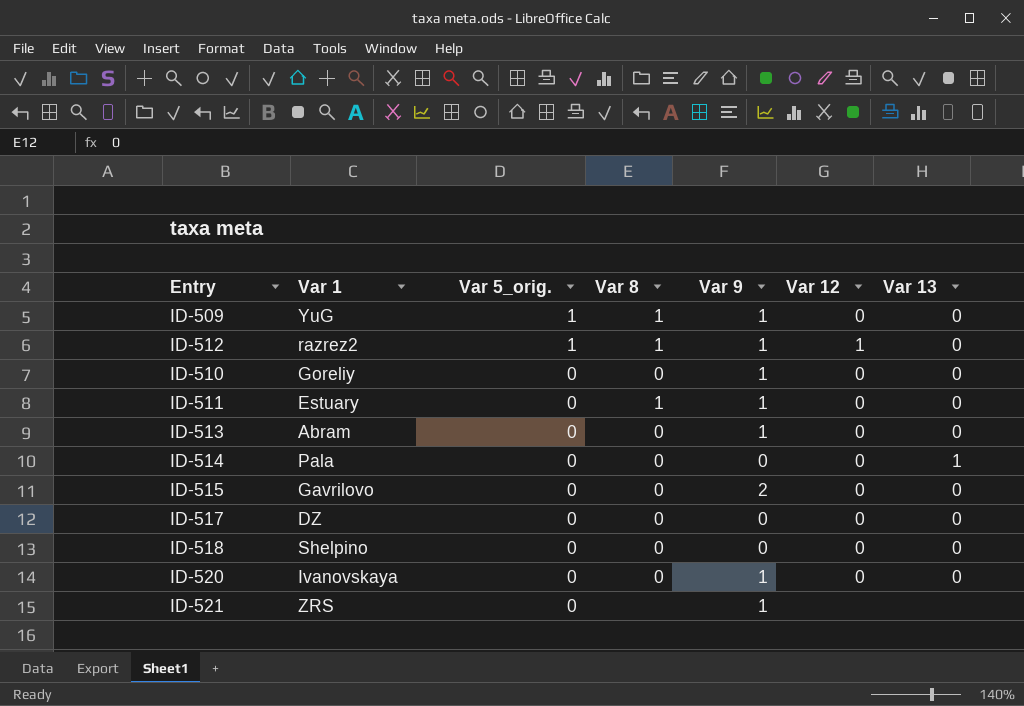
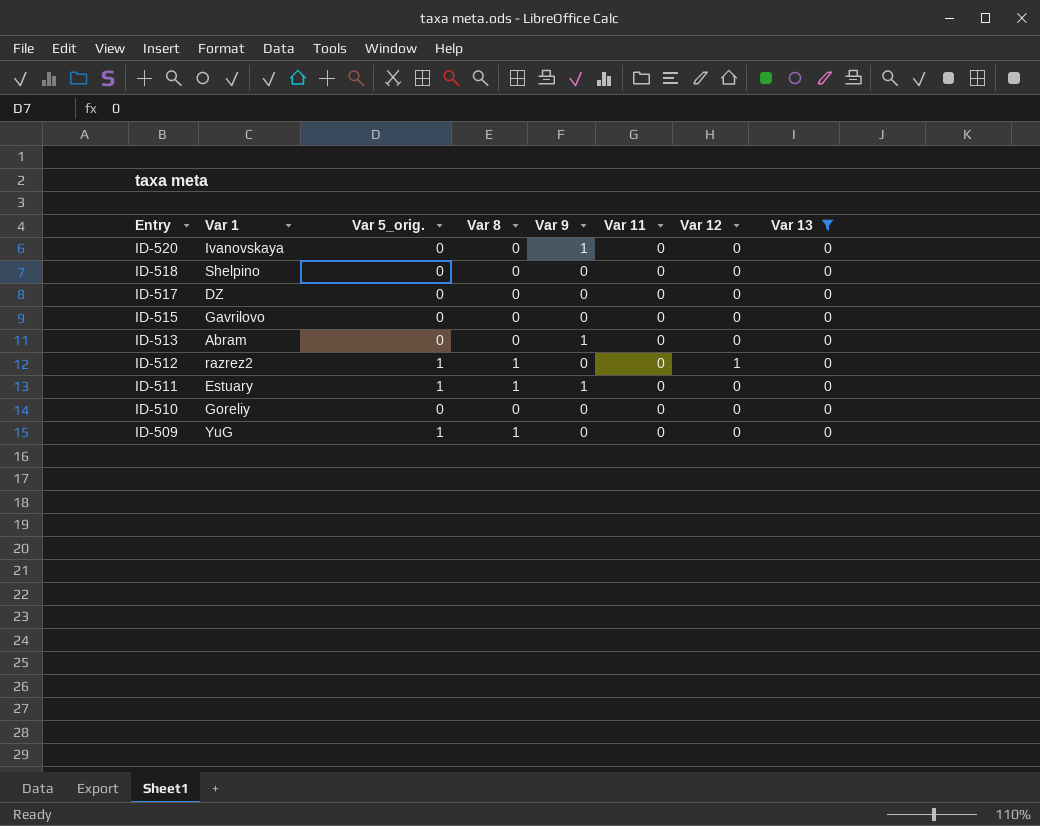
filter: none -> Var 13 = 0
row order: Var 5_orig. descending -> Entry descending
column Var 11 | position: none -> 6
ID-515 | Var 9: 2 -> 0
ID-512 | Var 9: 1 -> 0
ID-511 | Var 5_orig.: 0 -> 1
ID-510 | Var 9: 1 -> 0
ID-509 | Var 9: 1 -> 0

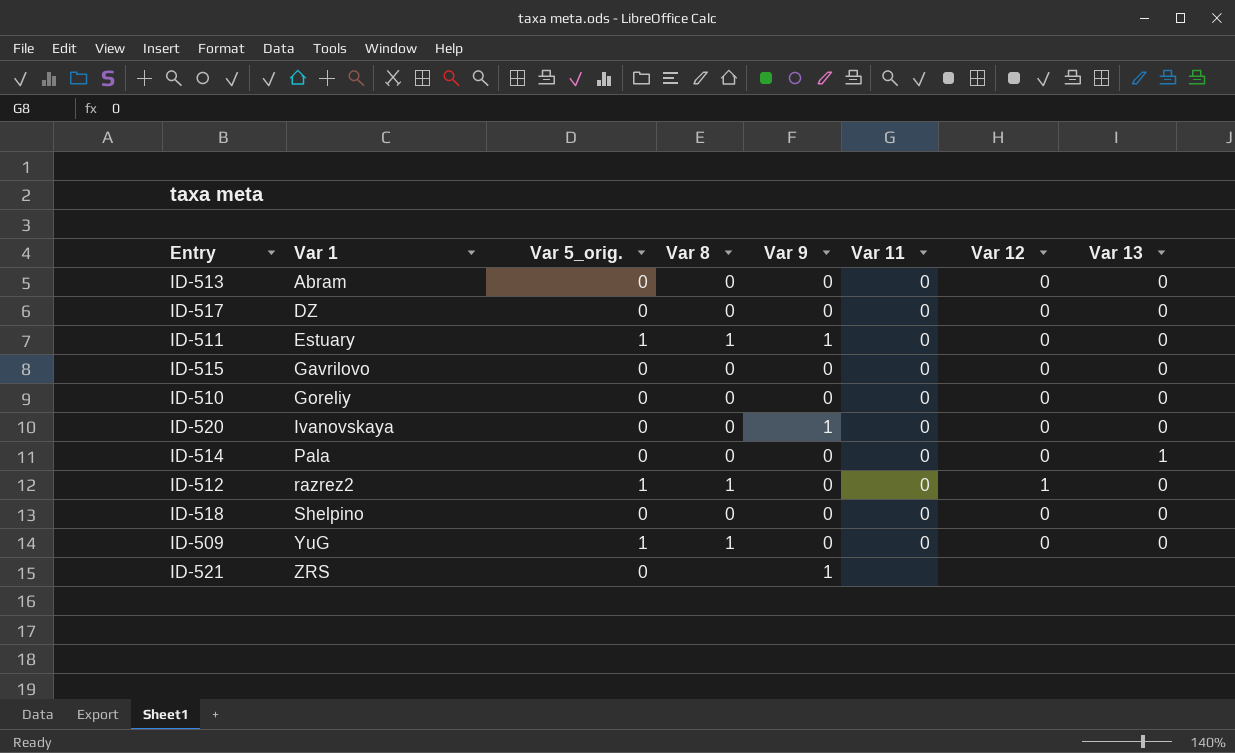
filter: Var 13 = 0 -> none
row order: Entry descending -> Var 1 ascending
ID-513 | Var 9: 1 -> 0

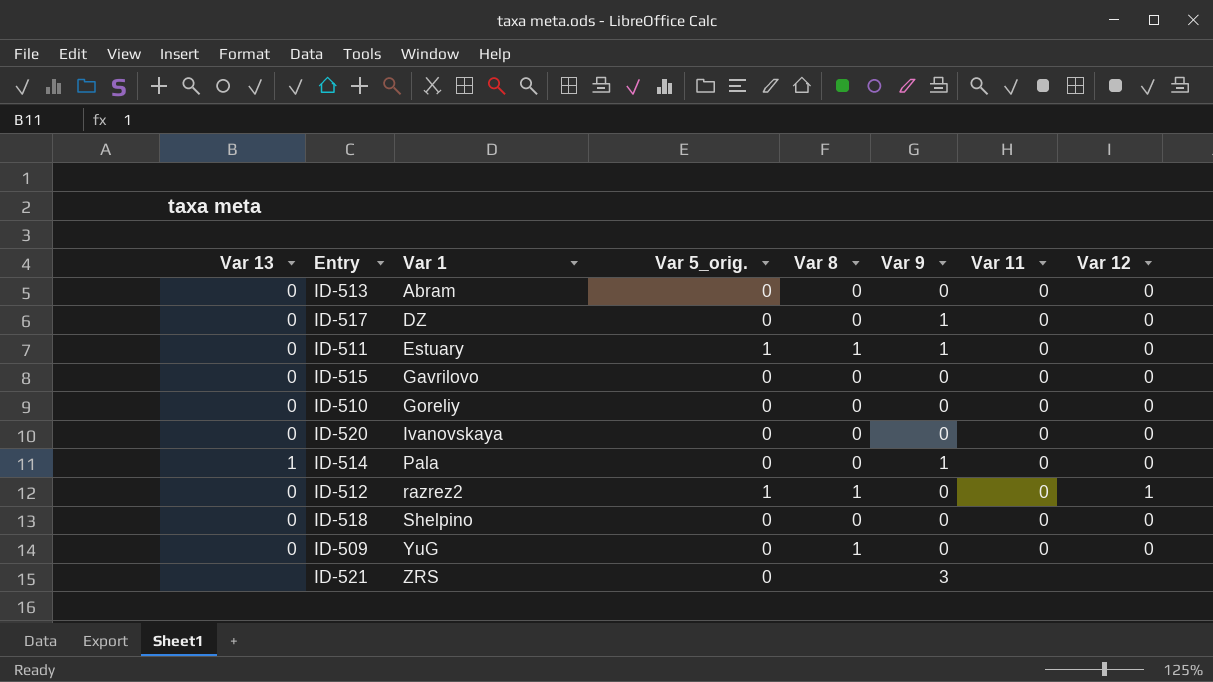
column Var 13 | position: 8 -> 1
ID-517 | Var 9: 0 -> 1
ID-520 | Var 9: 1 -> 0
ID-514 | Var 9: 0 -> 1
ID-509 | Var 5_orig.: 1 -> 0
ID-521 | Var 9: 1 -> 3

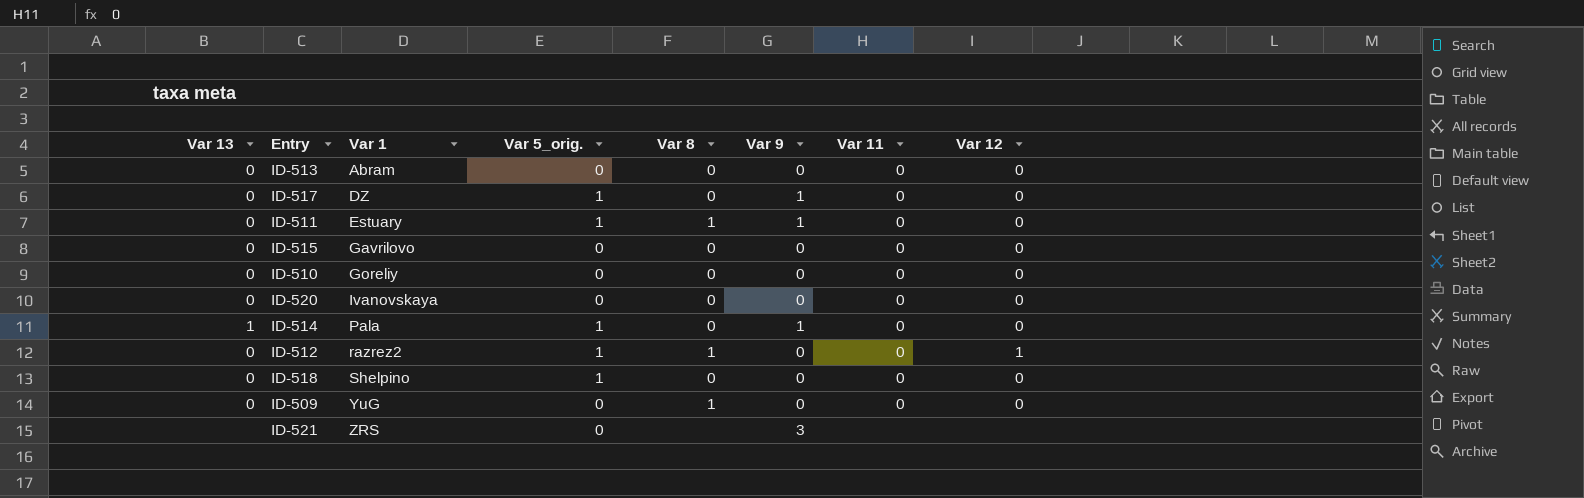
ID-517 | Var 5_orig.: 0 -> 1
ID-514 | Var 5_orig.: 0 -> 1
ID-518 | Var 5_orig.: 0 -> 1

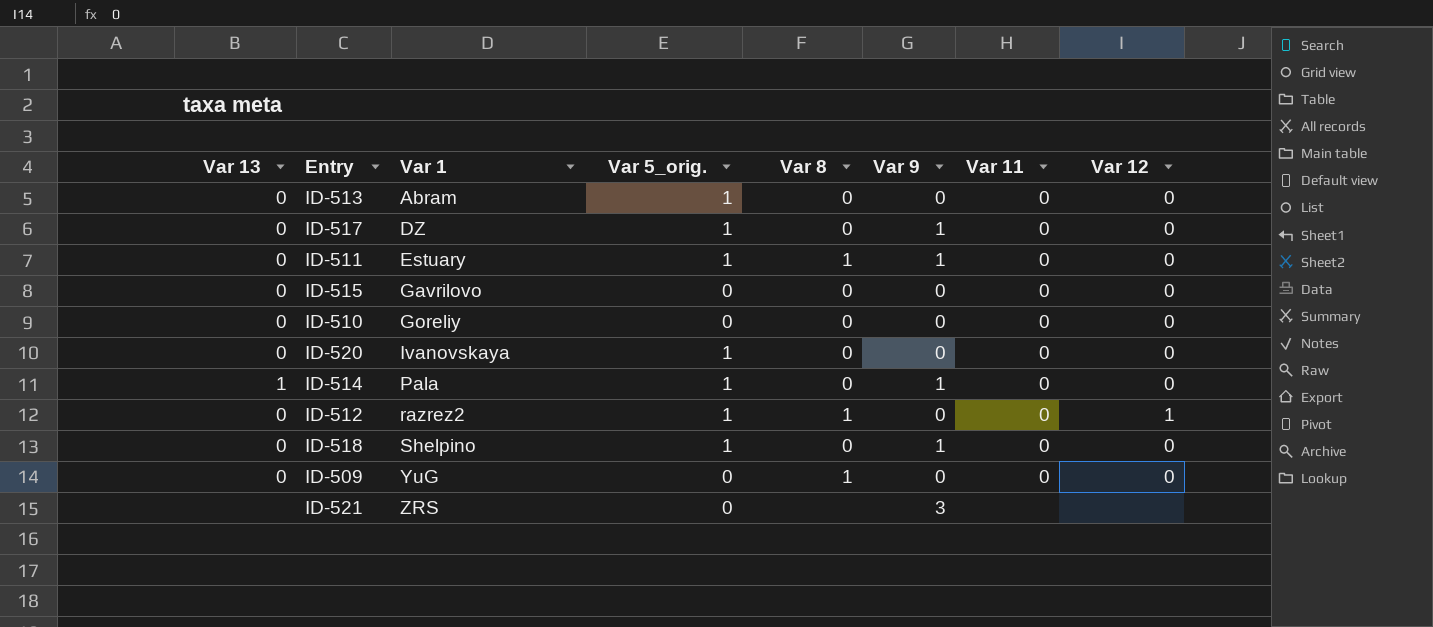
ID-513 | Var 5_orig.: 0 -> 1
ID-520 | Var 5_orig.: 0 -> 1
ID-518 | Var 9: 0 -> 1

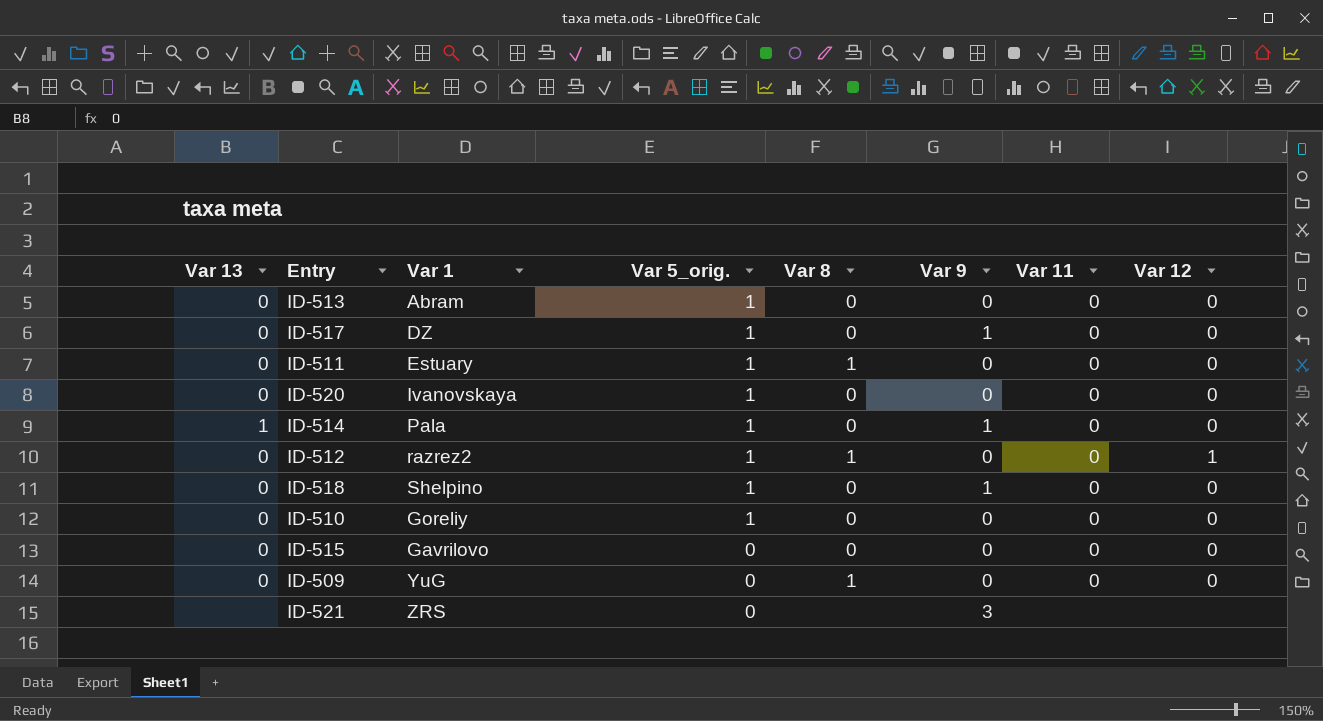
row order: Var 1 ascending -> Var 5_orig. descending
ID-511 | Var 9: 1 -> 0
ID-510 | Var 5_orig.: 0 -> 1

